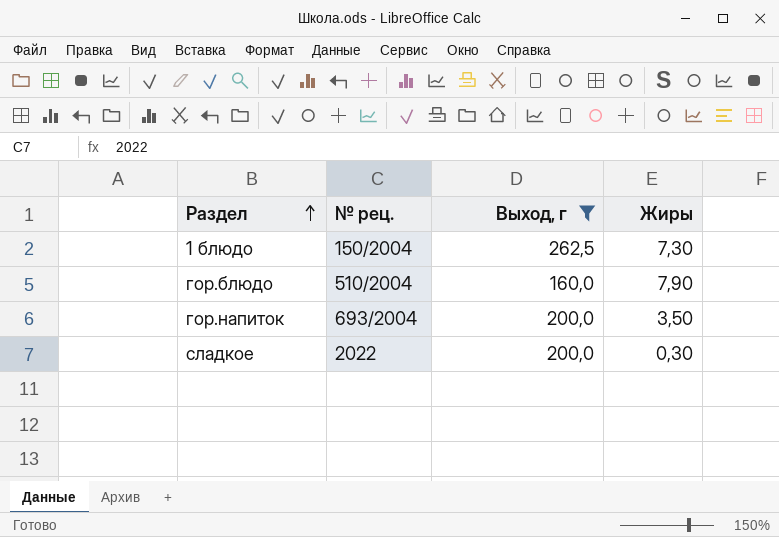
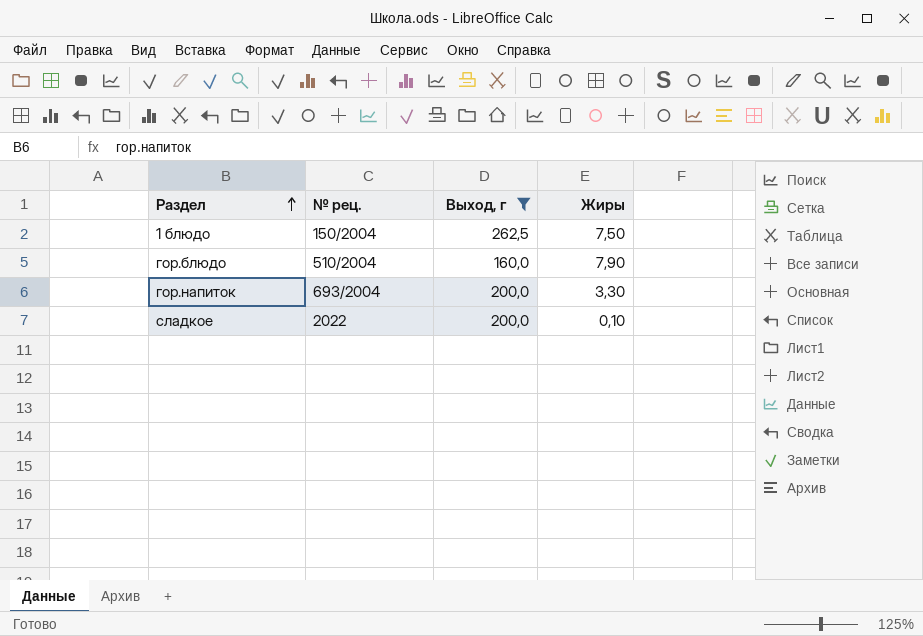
1 блюдо | Жиры: 7,30 -> 7,50
гор.напиток | Жиры: 3,50 -> 3,30
сладкое | Жиры: 0,30 -> 0,10

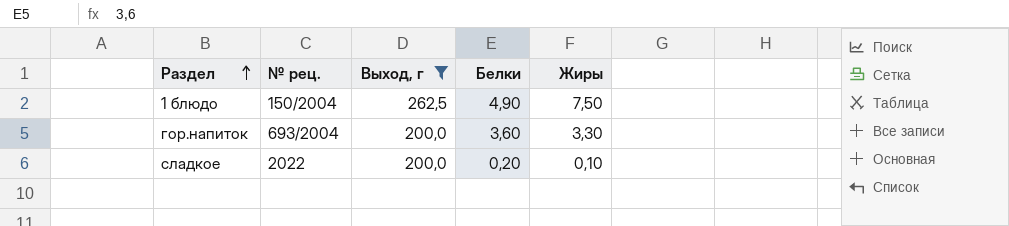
column Белки | position: none -> 4
row гор.блюдо: 510/2004 | 160,0 | 7,90 -> none

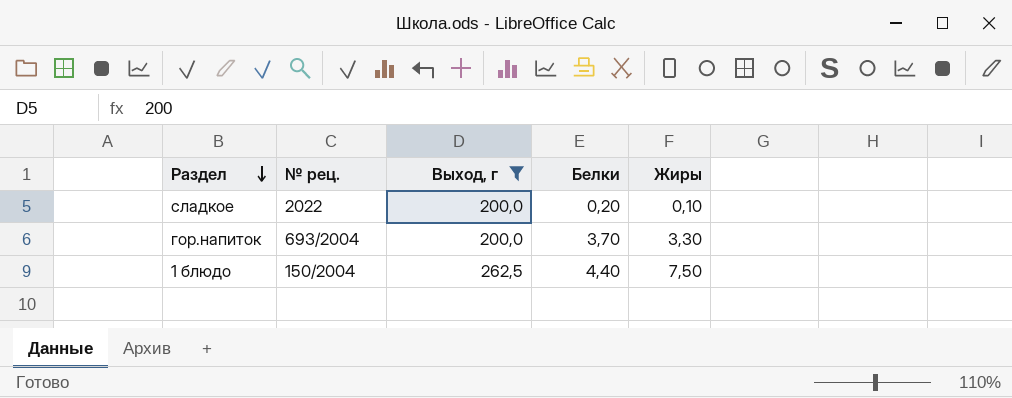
row order: Раздел ascending -> Раздел descending
гор.напиток | Белки: 3,60 -> 3,70
1 блюдо | Белки: 4,90 -> 4,40

